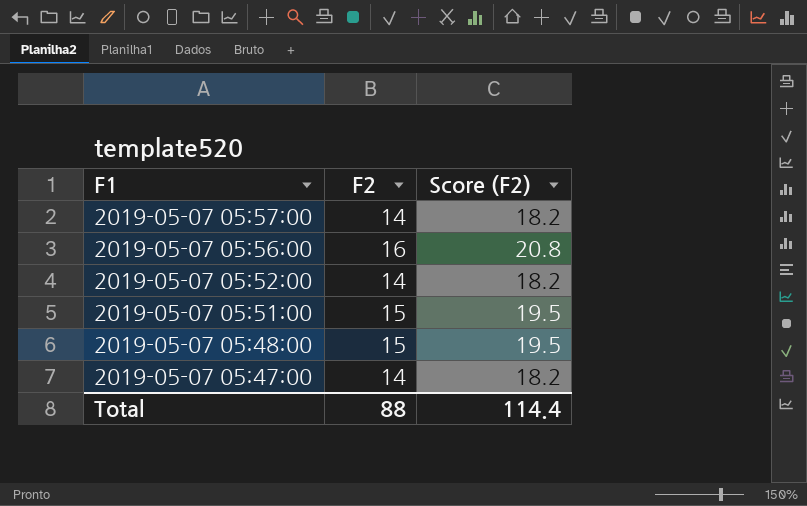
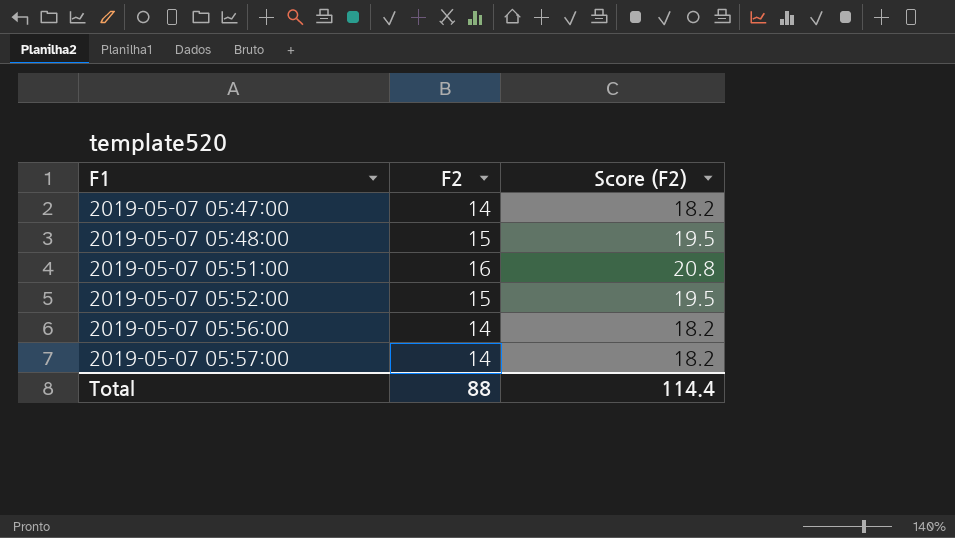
row order: F1 descending -> F1 ascending
2019-05-07 05:51:00 | F2: 15 -> 16
2019-05-07 05:51:00 | Score (F2): 19.5 -> 20.8
2019-05-07 05:52:00 | F2: 14 -> 15
2019-05-07 05:52:00 | Score (F2): 18.2 -> 19.5
2019-05-07 05:56:00 | F2: 16 -> 14
2019-05-07 05:56:00 | Score (F2): 20.8 -> 18.2

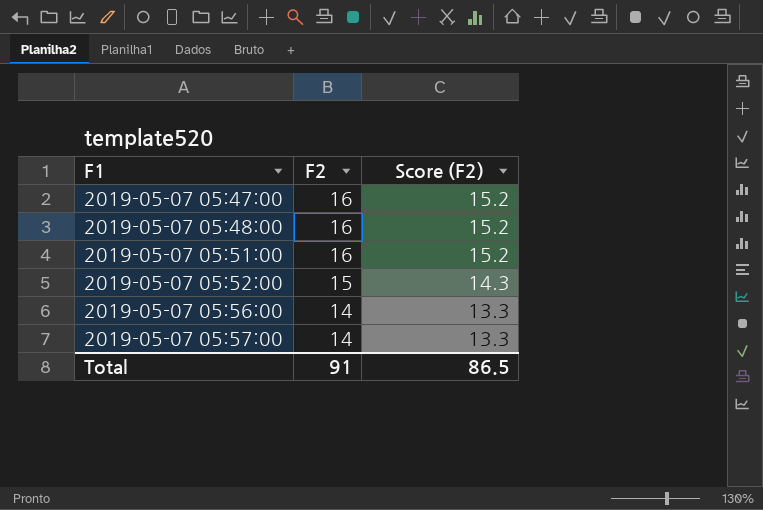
column Score (F2) | formula: [F2] * 1.3 -> [F2] * 0.95
2019-05-07 05:47:00 | F2: 14 -> 16
2019-05-07 05:48:00 | F2: 15 -> 16
Total | F2: 88 -> 91
Total | Score (F2): 114.4 -> 86.5

